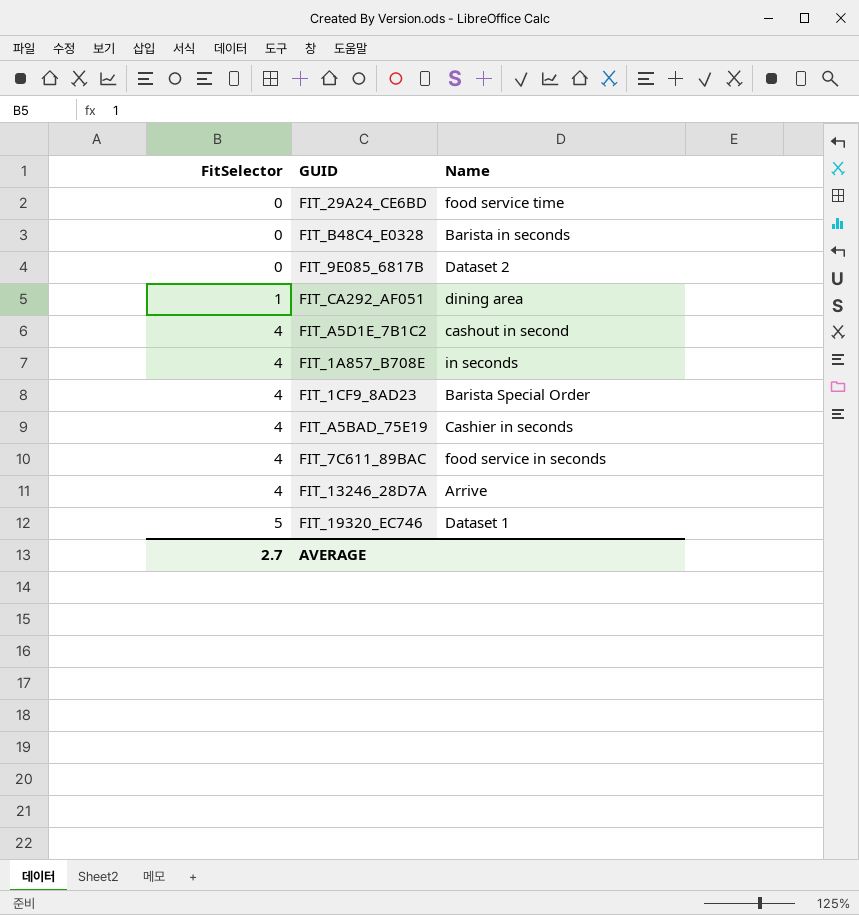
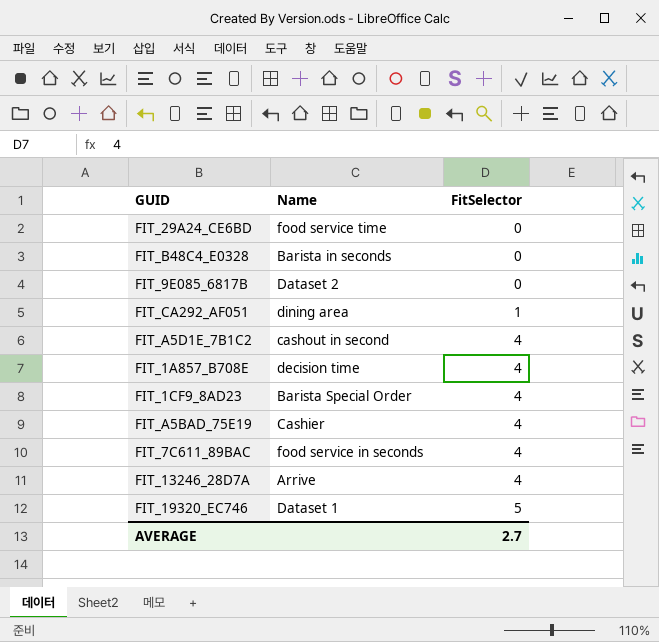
column FitSelector | position: 1 -> 3
FIT_1A857_B708E | Name: in seconds -> decision time
FIT_A5BAD_75E19 | Name: Cashier in seconds -> Cashier

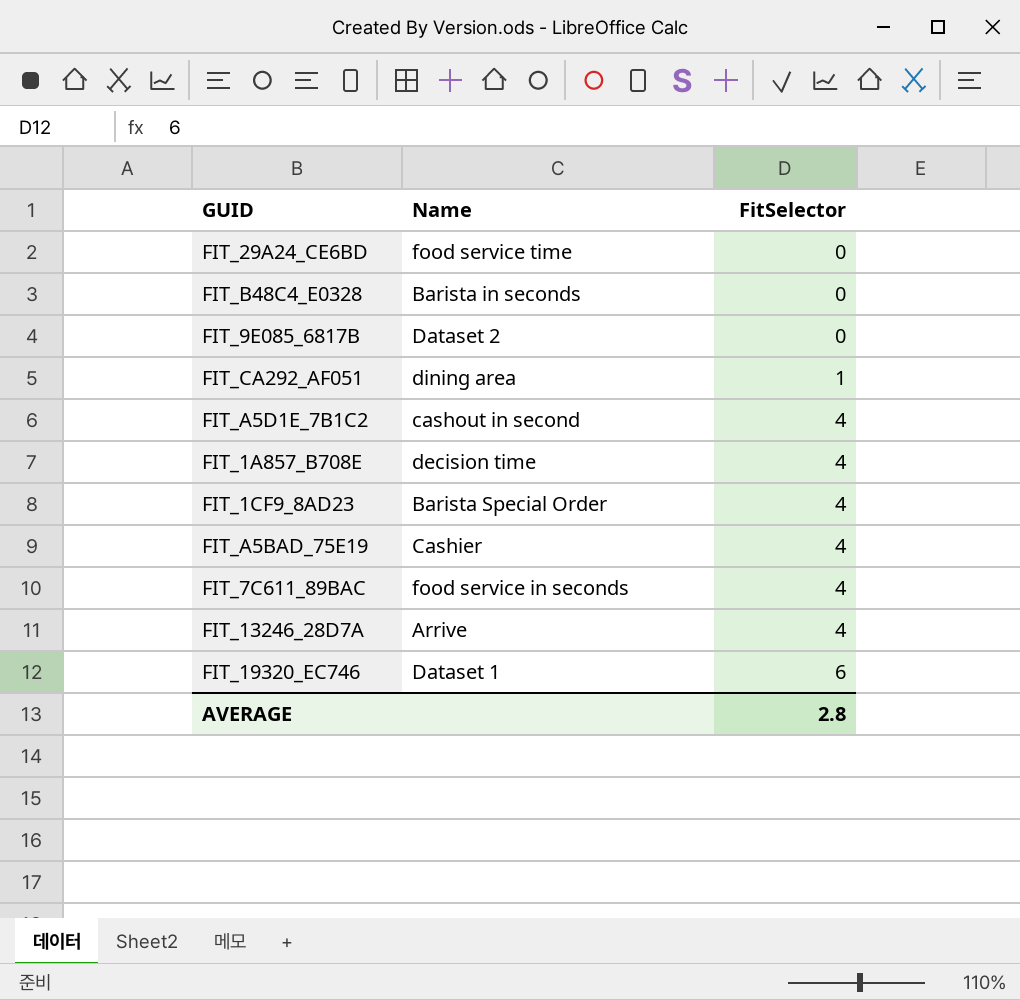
FIT_19320_EC746 | FitSelector: 5 -> 6
AVERAGE | FitSelector: 2.7 -> 2.8

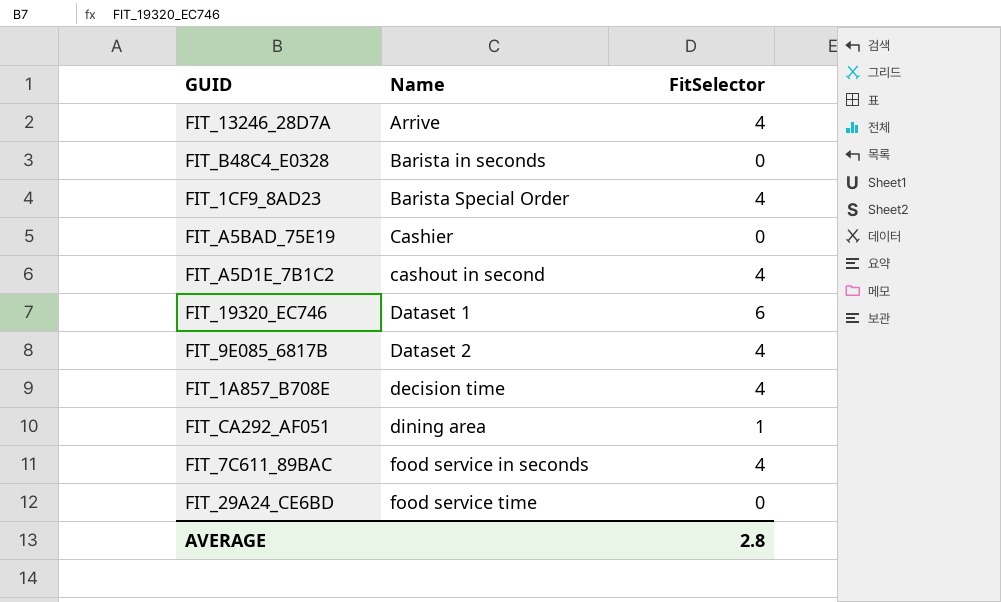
row order: FitSelector ascending -> Name ascending
FIT_A5BAD_75E19 | FitSelector: 4 -> 0
FIT_9E085_6817B | FitSelector: 0 -> 4

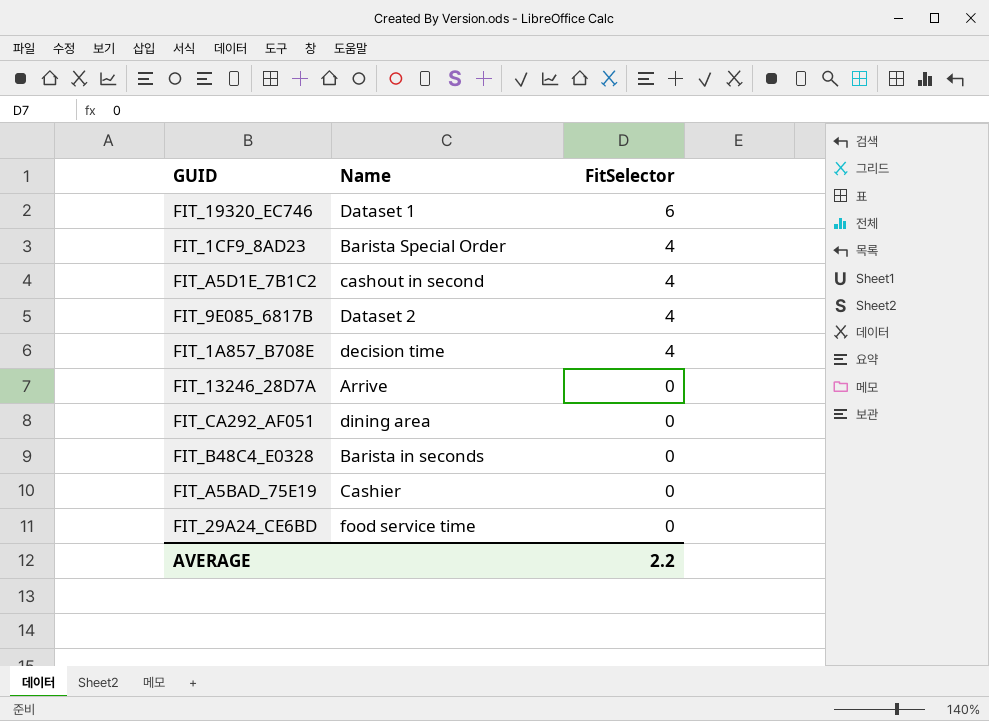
row order: Name ascending -> FitSelector descending
row FIT_7C611_89BAC: food service in seconds | 4 -> none
FIT_13246_28D7A | FitSelector: 4 -> 0
FIT_CA292_AF051 | FitSelector: 1 -> 0
AVERAGE | FitSelector: 2.8 -> 2.2

